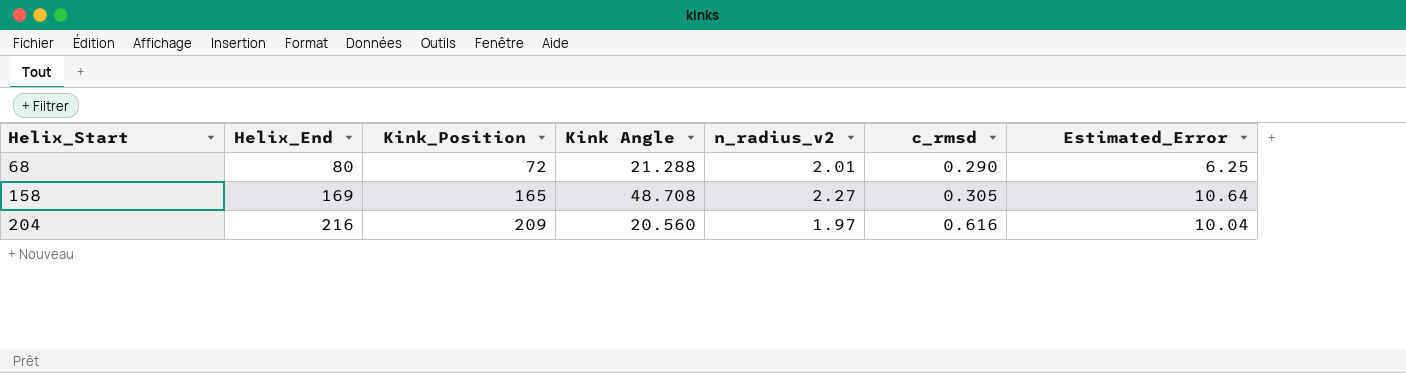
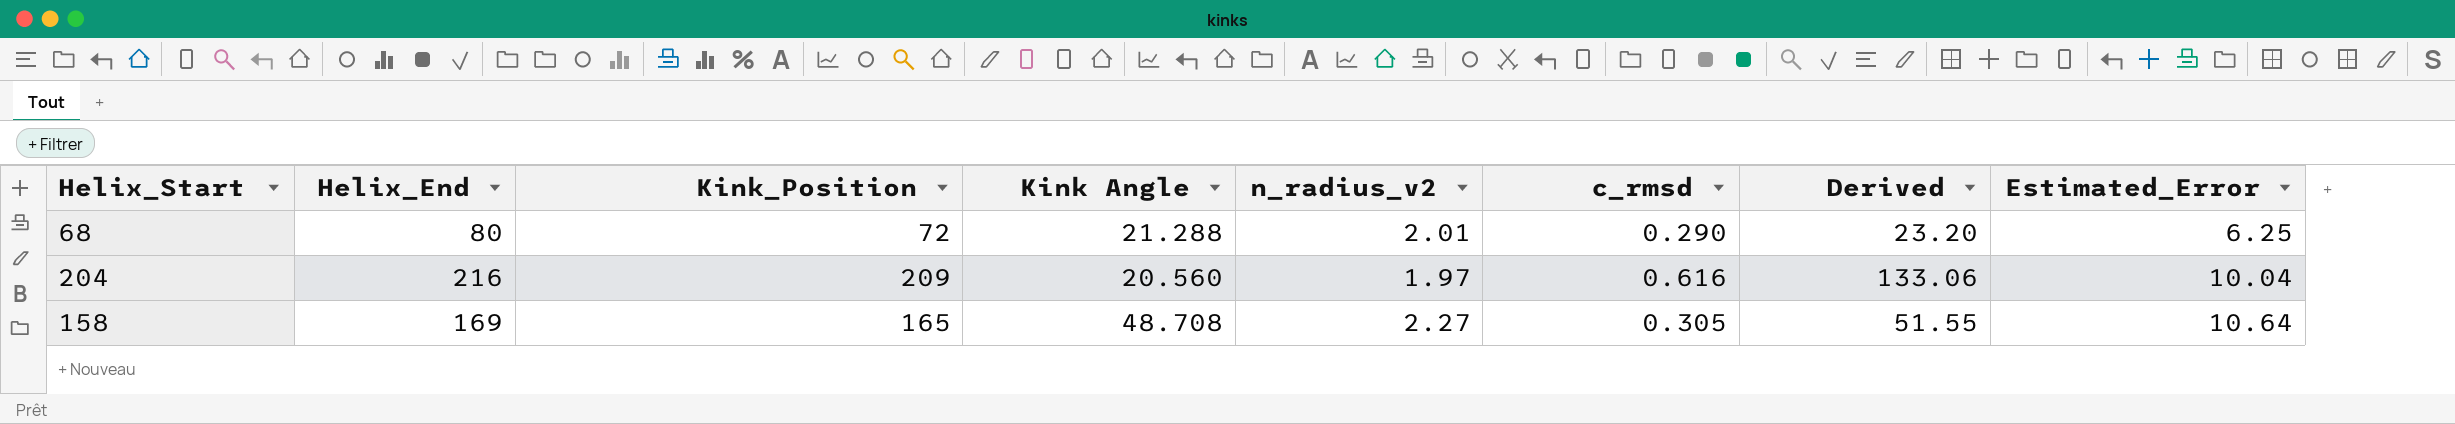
row order: Helix_Start ascending -> Estimated_Error ascending
column Derived | formula: none -> [Helix_End] * [c_rmsd]

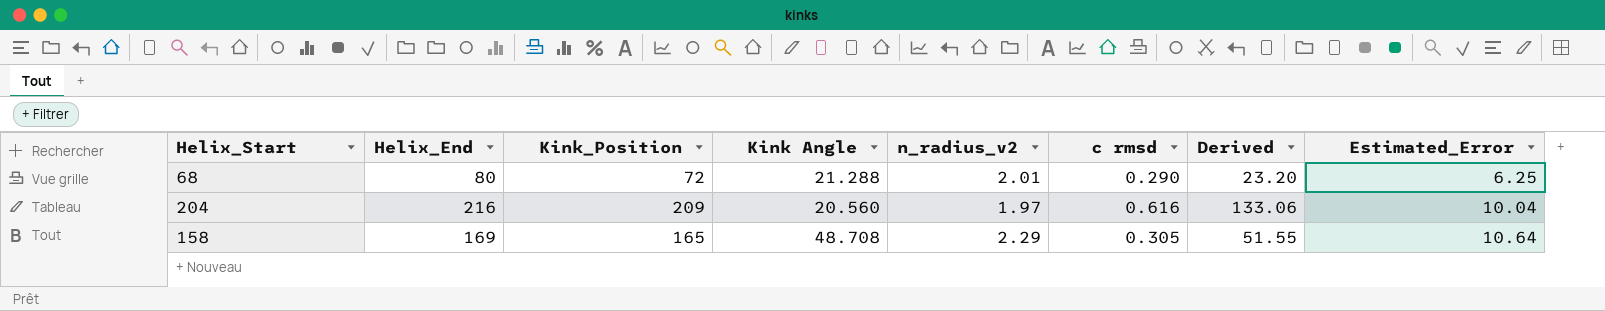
column name: c_rmsd -> c rmsd
158 | n_radius_v2: 2.27 -> 2.29

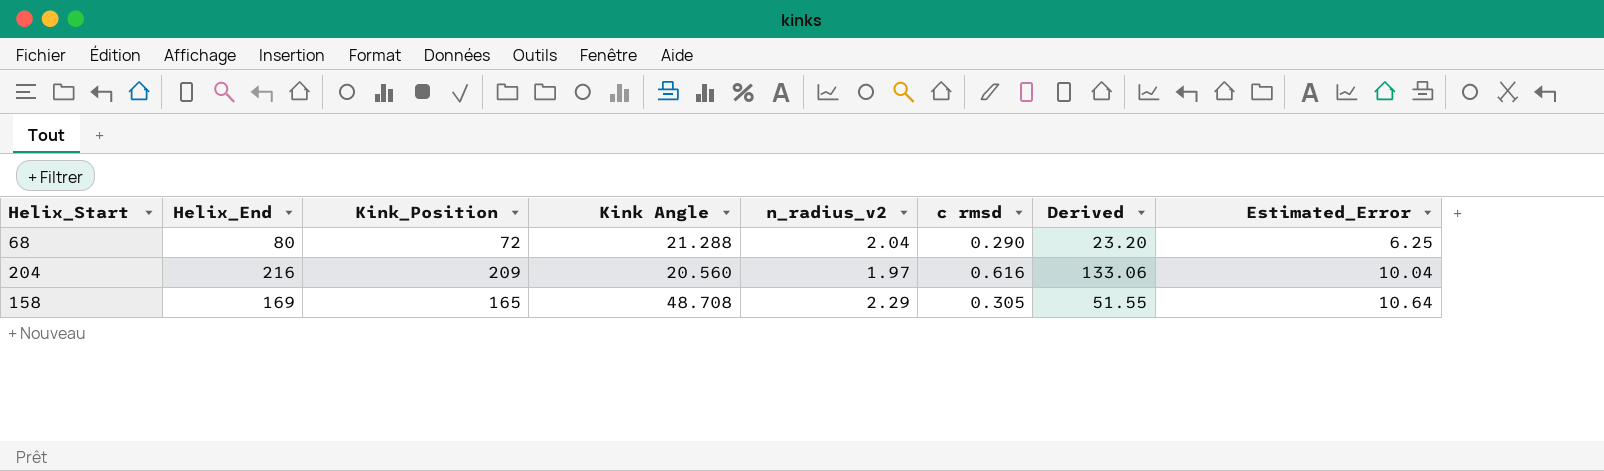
68 | n_radius_v2: 2.01 -> 2.04

